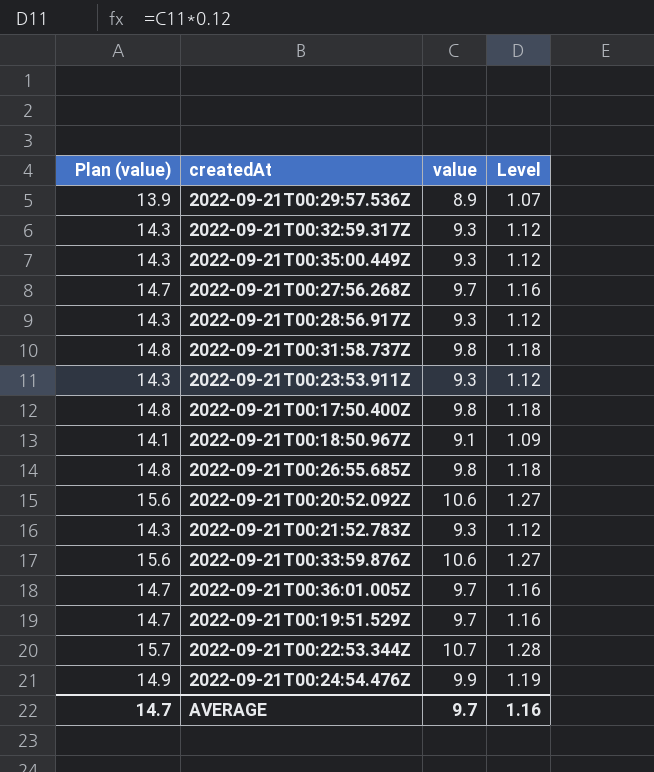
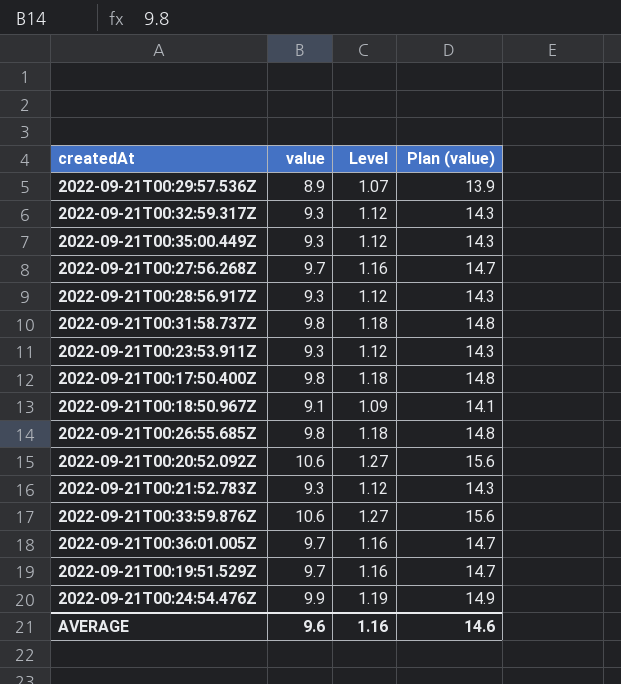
column Plan (value) | position: 1 -> 4
row 2022-09-21T00:22:53.344Z: 15.7 | 10.7 | 1.28 -> none
AVERAGE | value: 9.7 -> 9.6
AVERAGE | Plan (value): 14.7 -> 14.6

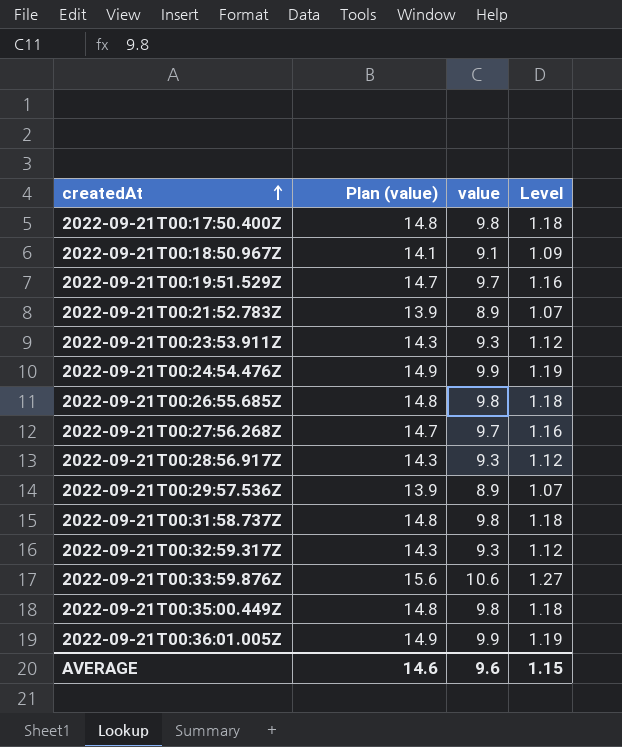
row order: none -> createdAt ascending
column Plan (value) | position: 4 -> 2
row 2022-09-21T00:20:52.092Z: 10.6 | 1.27 | 15.6 -> none
2022-09-21T00:21:52.783Z | Plan (value): 14.3 -> 13.9
2022-09-21T00:21:52.783Z | value: 9.3 -> 8.9
2022-09-21T00:21:52.783Z | Level: 1.12 -> 1.07
2022-09-21T00:35:00.449Z | Plan (value): 14.3 -> 14.8
2022-09-21T00:35:00.449Z | value: 9.3 -> 9.8
2022-09-21T00:35:00.449Z | Level: 1.12 -> 1.18
2022-09-21T00:36:01.005Z | Plan (value): 14.7 -> 14.9
2022-09-21T00:36:01.005Z | value: 9.7 -> 9.9
2022-09-21T00:36:01.005Z | Level: 1.16 -> 1.19
AVERAGE | Level: 1.16 -> 1.15

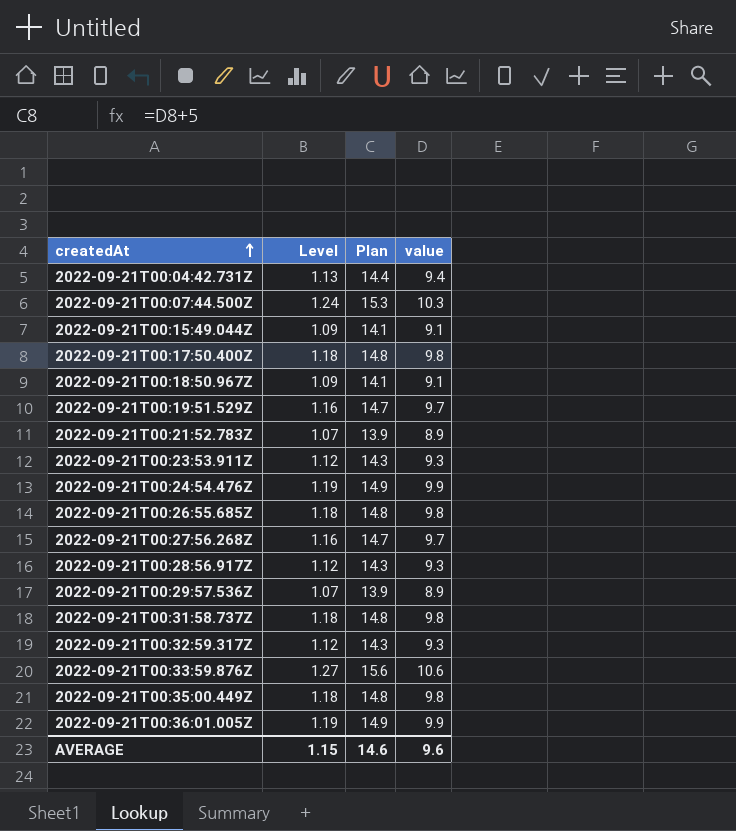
column Level | position: 4 -> 2
column name: Plan (value) -> Plan
row 2022-09-21T00:04:42.731Z: none -> 1.13 | 14.4 | 9.4
row 2022-09-21T00:07:44.500Z: none -> 1.24 | 15.3 | 10.3
row 2022-09-21T00:15:49.044Z: none -> 1.09 | 14.1 | 9.1

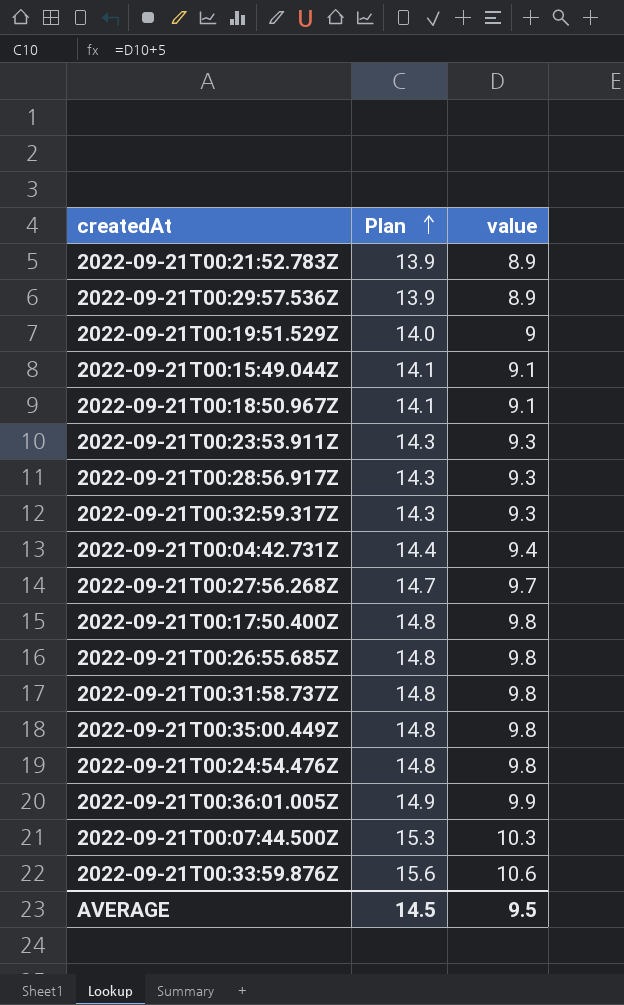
row order: createdAt ascending -> Plan ascending
column Level | formula: [value] * 0.12 -> none
2022-09-21T00:19:51.529Z | Plan: 14.7 -> 14.0
2022-09-21T00:19:51.529Z | value: 9.7 -> 9
2022-09-21T00:24:54.476Z | Plan: 14.9 -> 14.8
2022-09-21T00:24:54.476Z | value: 9.9 -> 9.8
AVERAGE | Plan: 14.6 -> 14.5
AVERAGE | value: 9.6 -> 9.5

